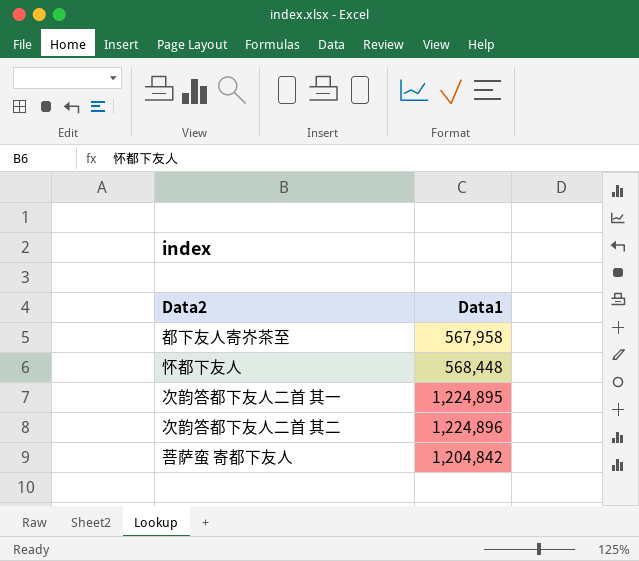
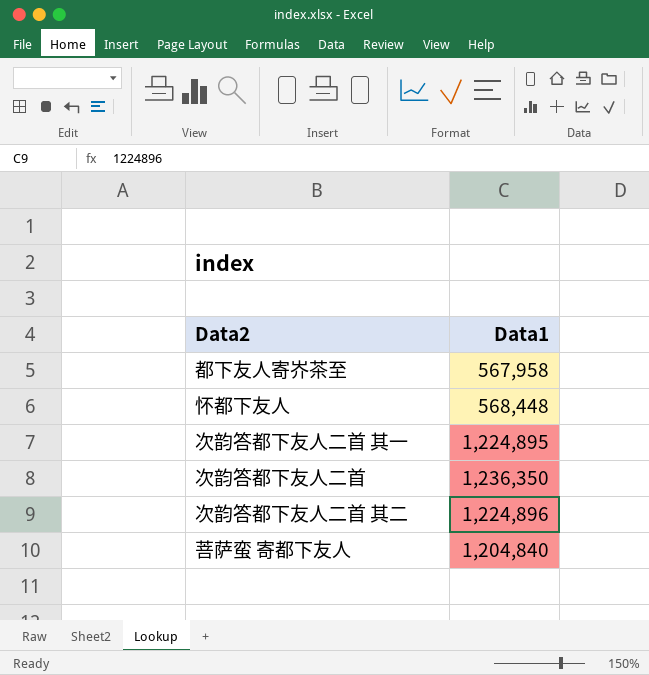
row 次韵答都下友人二首: none -> 1,236,350
菩萨蛮 寄都下友人 | Data1: 1,204,842 -> 1,204,840

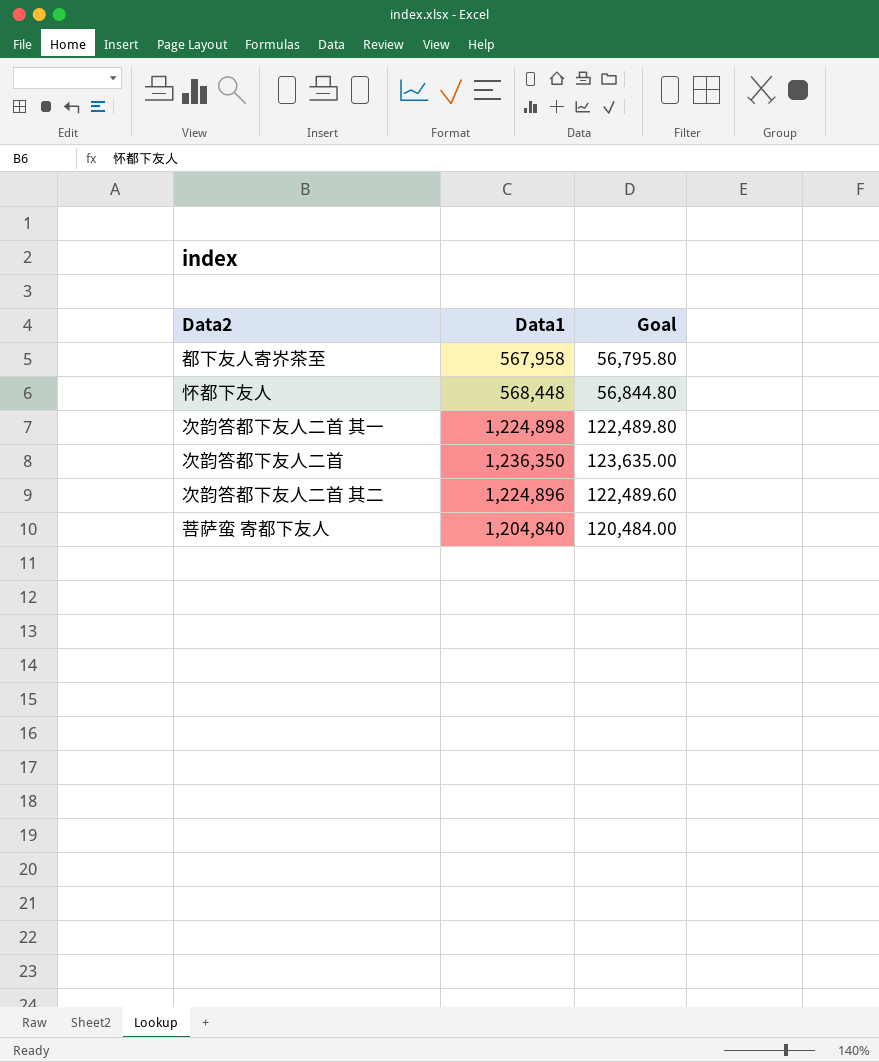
column Goal | formula: none -> [Data1] * 0.1
次韵答都下友人二首 其一 | Data1: 1,224,895 -> 1,224,898

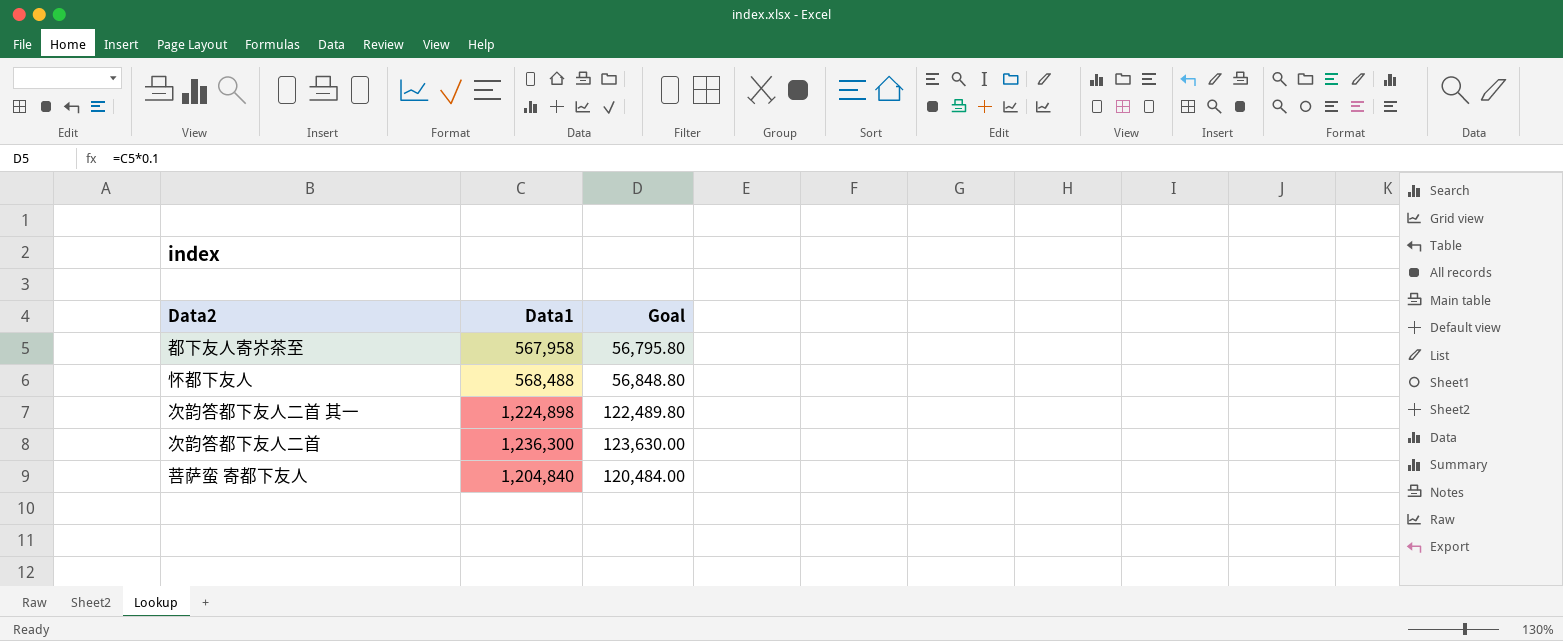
row 次韵答都下友人二首 其二: 1,224,896 | 122,489.60 -> none
怀都下友人 | Data1: 568,448 -> 568,488
怀都下友人 | Goal: 56,844.80 -> 56,848.80
次韵答都下友人二首 | Data1: 1,236,350 -> 1,236,300
次韵答都下友人二首 | Goal: 123,635.00 -> 123,630.00

